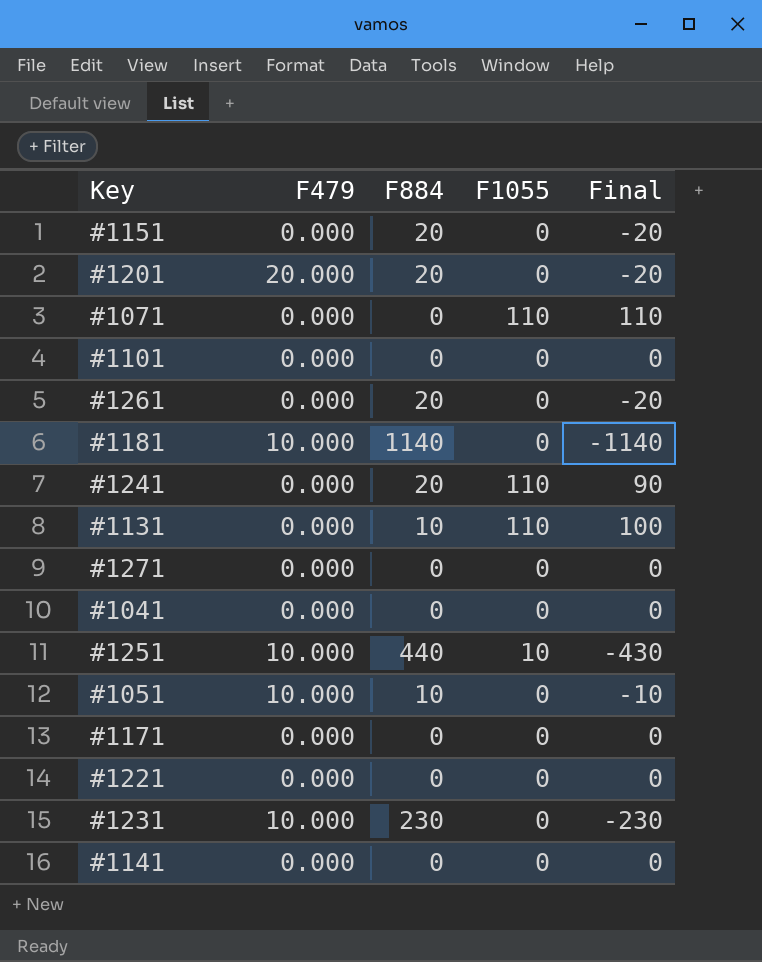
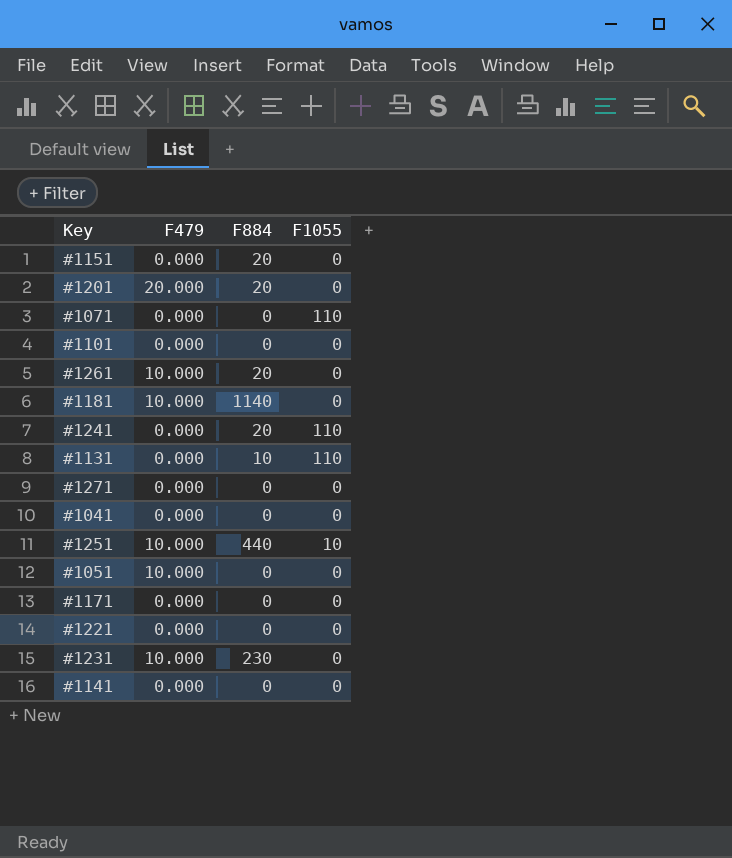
column Final | formula: [F1055] - [F884] -> none
#1261 | F479: 0.000 -> 10.000
#1051 | F884: 10 -> 0

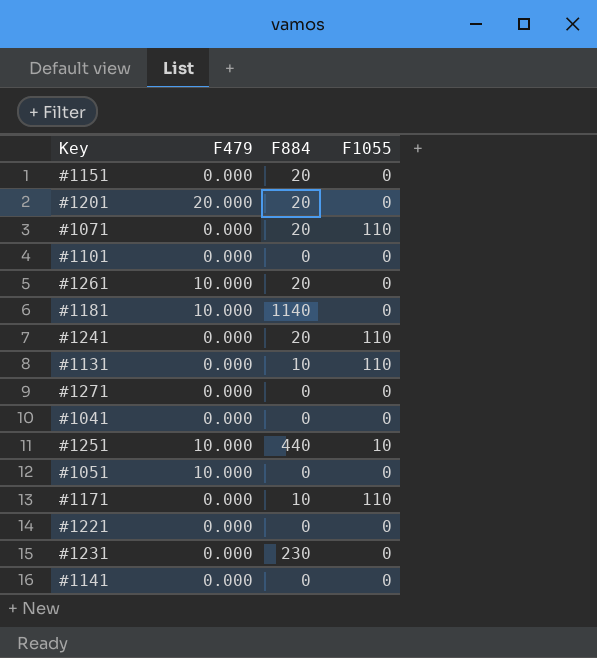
#1071 | F884: 0 -> 20
#1171 | F884: 0 -> 10
#1171 | F1055: 0 -> 110
#1231 | F479: 10.000 -> 0.000

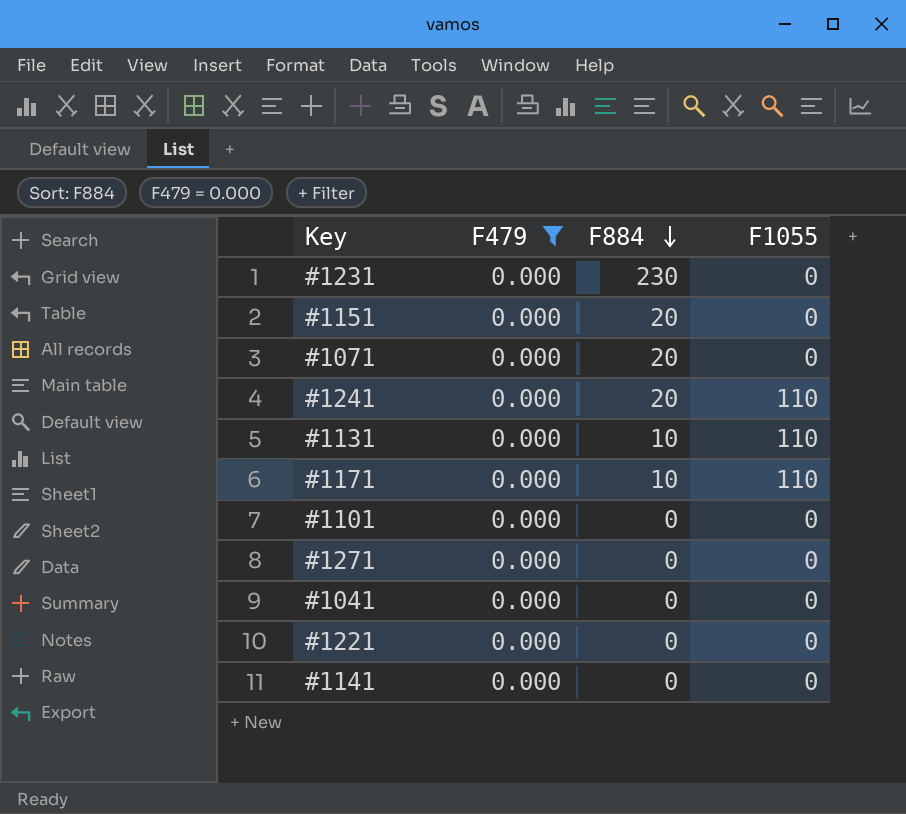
filter: none -> F479 = 0.000
row order: none -> F884 descending
#1071 | F1055: 110 -> 0

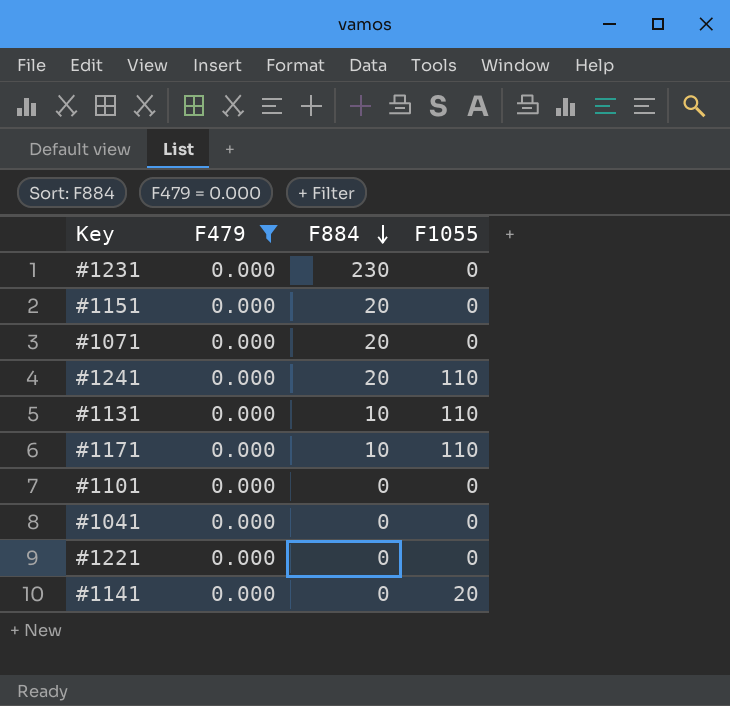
row #1271: 0.000 | 0 | 0 -> none
#1141 | F1055: 0 -> 20

